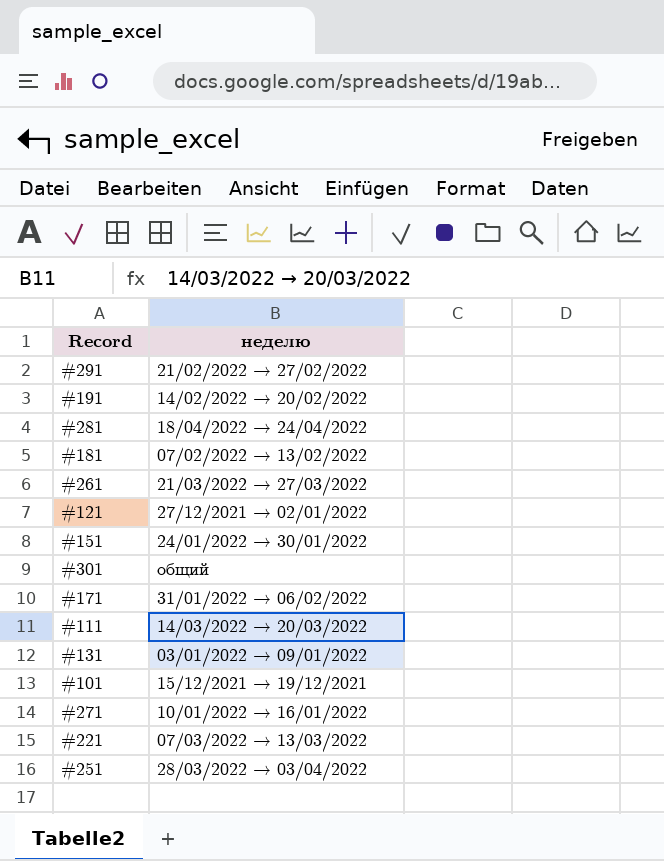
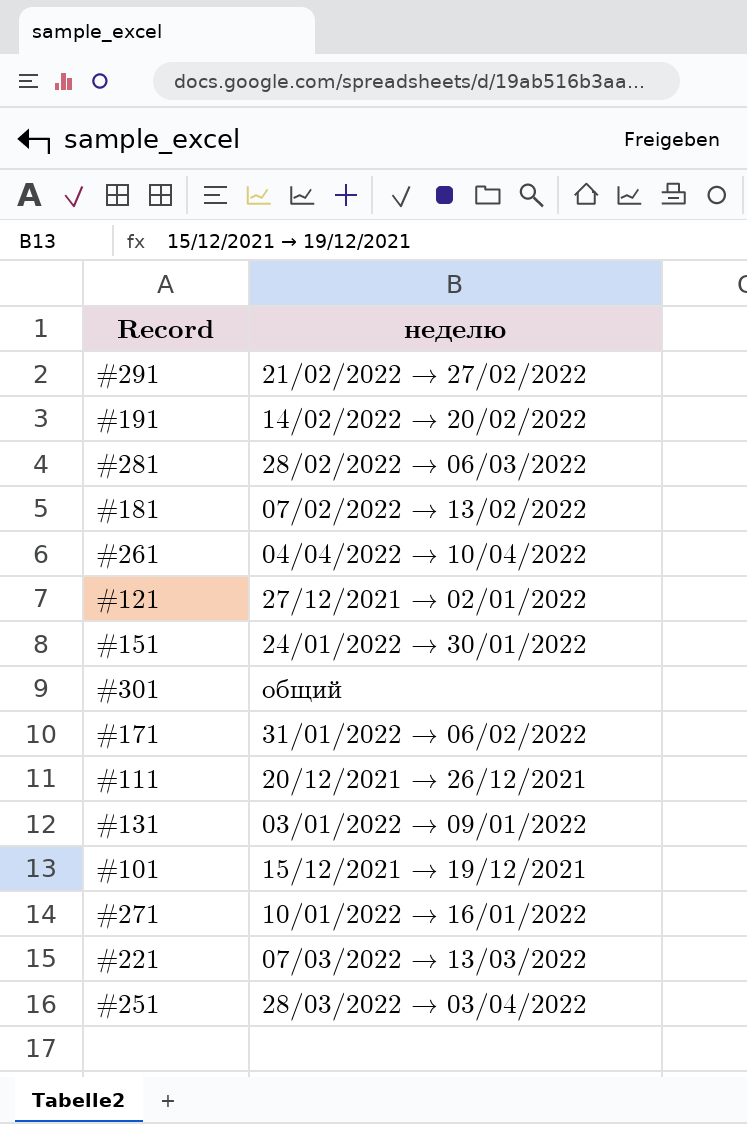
#281 | неделю: 18/04/2022 → 24/04/2022 -> 28/02/2022 → 06/03/2022
#261 | неделю: 21/03/2022 → 27/03/2022 -> 04/04/2022 → 10/04/2022
#111 | неделю: 14/03/2022 → 20/03/2022 -> 20/12/2021 → 26/12/2021

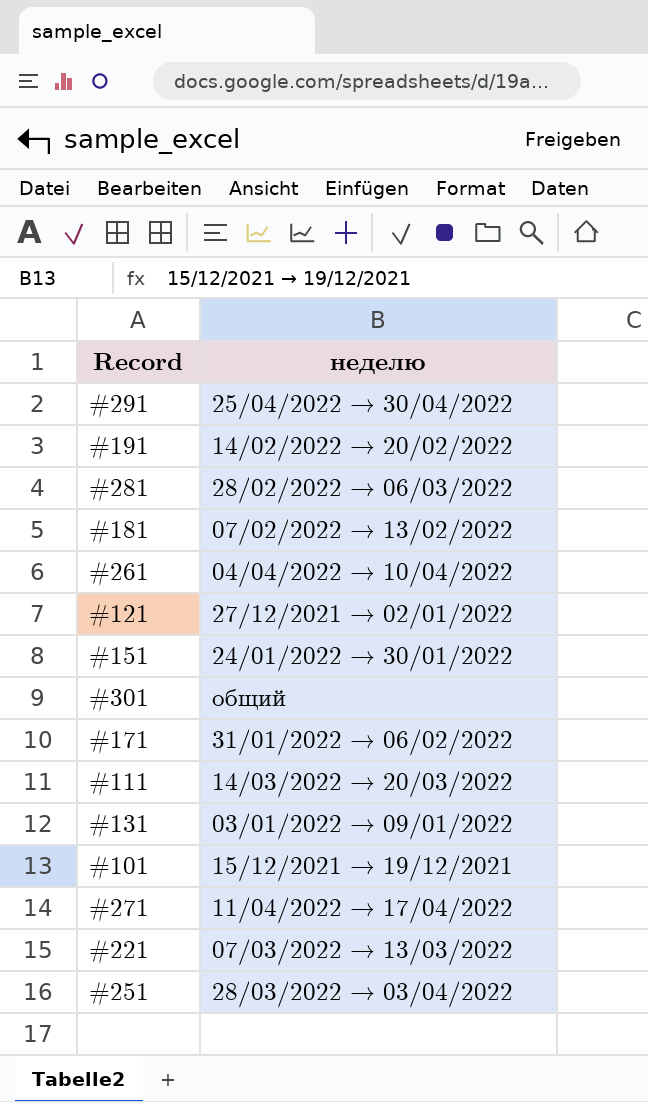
#291 | неделю: 21/02/2022 → 27/02/2022 -> 25/04/2022 → 30/04/2022
#111 | неделю: 20/12/2021 → 26/12/2021 -> 14/03/2022 → 20/03/2022
#271 | неделю: 10/01/2022 → 16/01/2022 -> 11/04/2022 → 17/04/2022

